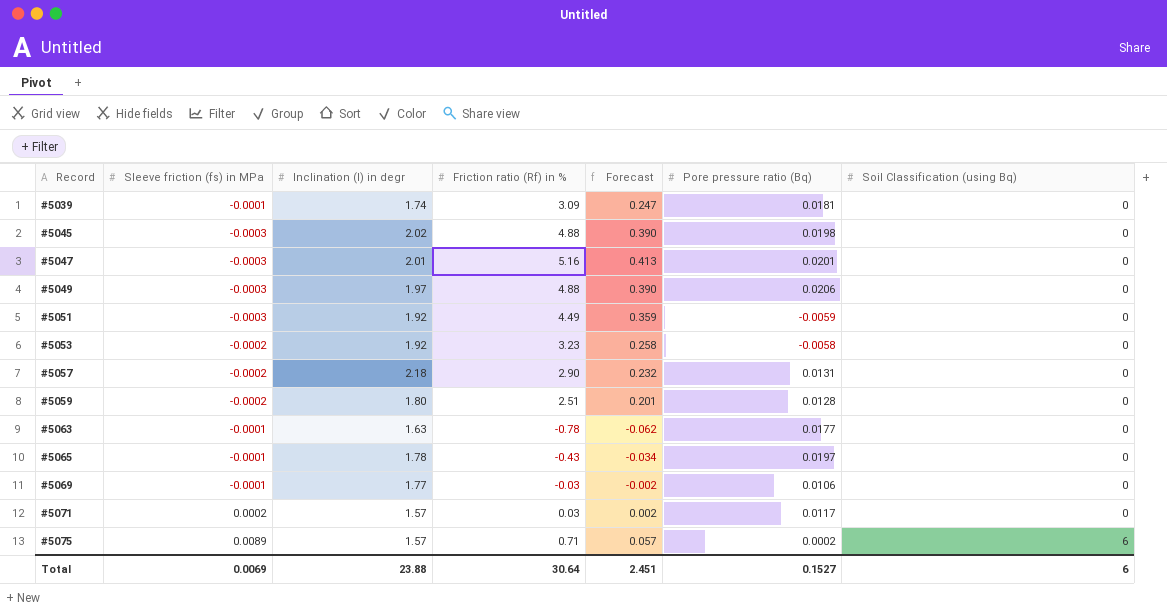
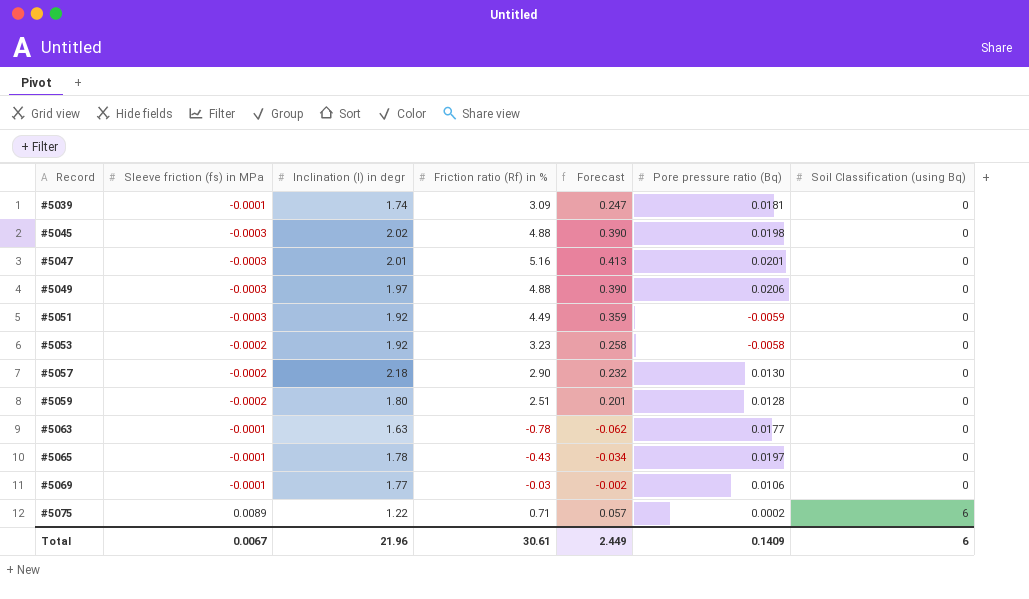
row #5071: 0.0002 | 1.57 | 0.03 | 0.002 | 0.0117 | 0 -> none
#5057 | Pore pressure ratio (Bq): 0.0131 -> 0.0130
#5075 | Inclination (I) in degr: 1.57 -> 1.22
Total | Sleeve friction (fs) in MPa: 0.0069 -> 0.0067
Total | Inclination (I) in degr: 23.88 -> 21.96
Total | Friction ratio (Rf) in %: 30.64 -> 30.61
Total | Forecast: 2.451 -> 2.449
Total | Pore pressure ratio (Bq): 0.1527 -> 0.1409

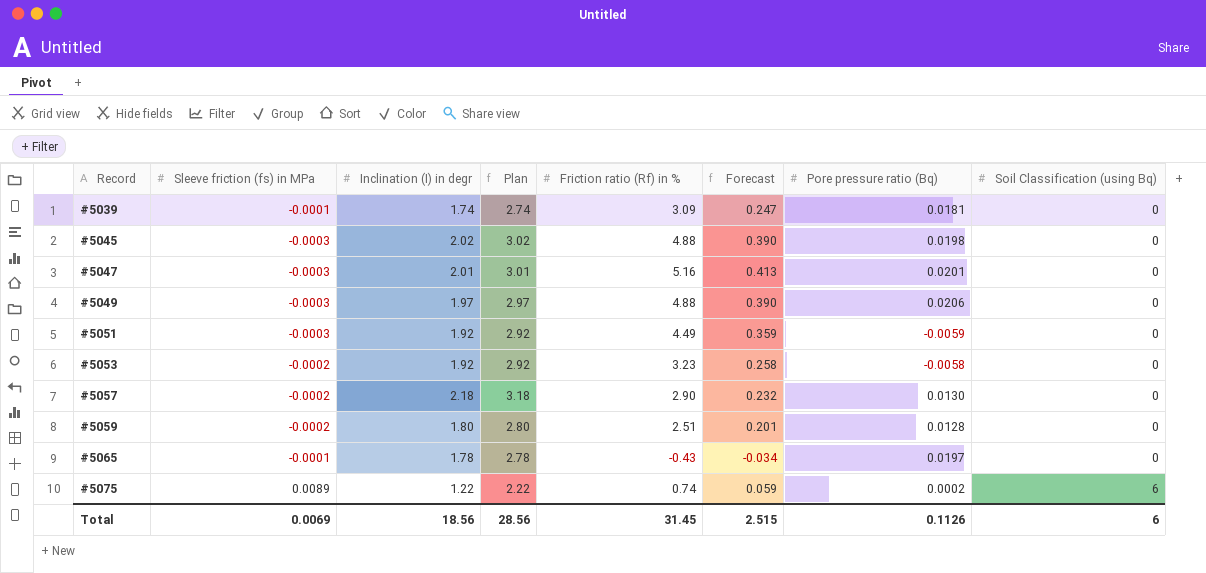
column Plan | formula: none -> [Inclination (I) in degr] + 1
row #5063: -0.0001 | 1.63 | -0.78 | -0.062 | 0.0177 | 0 -> none
row #5069: -0.0001 | 1.77 | -0.03 | -0.002 | 0.0106 | 0 -> none
#5075 | Friction ratio (Rf) in %: 0.71 -> 0.74
#5075 | Forecast: 0.057 -> 0.059
Total | Sleeve friction (fs) in MPa: 0.0067 -> 0.0069
Total | Inclination (I) in degr: 21.96 -> 18.56
Total | Friction ratio (Rf) in %: 30.61 -> 31.45
Total | Forecast: 2.449 -> 2.515
Total | Pore pressure ratio (Bq): 0.1409 -> 0.1126

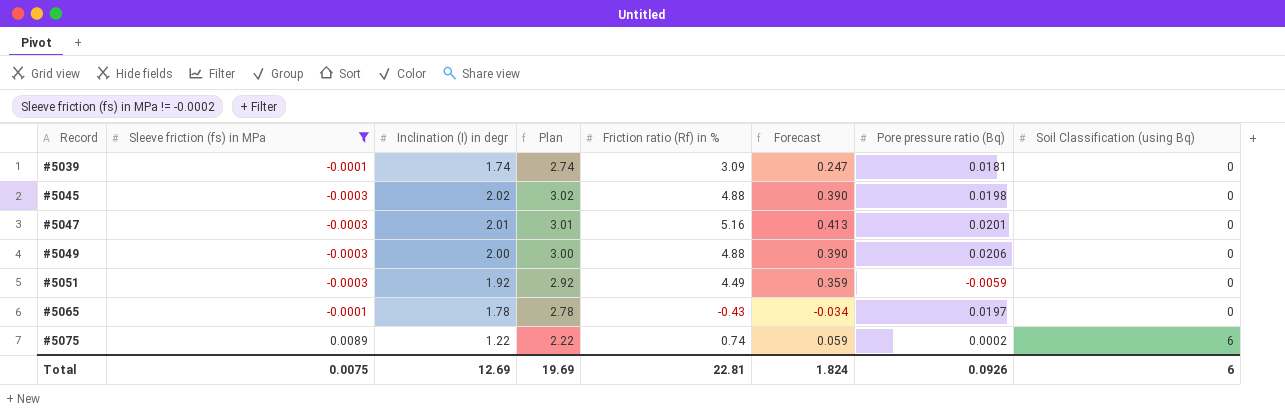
filter: none -> Sleeve friction (fs) in MPa != -0.0002
#5049 | Inclination (I) in degr: 1.97 -> 2.00
#5049 | Plan: 2.97 -> 3.00
Total | Sleeve friction (fs) in MPa: 0.0069 -> 0.0075
Total | Inclination (I) in degr: 18.56 -> 12.69
Total | Plan: 28.56 -> 19.69
Total | Friction ratio (Rf) in %: 31.45 -> 22.81
Total | Forecast: 2.515 -> 1.824
Total | Pore pressure ratio (Bq): 0.1126 -> 0.0926

